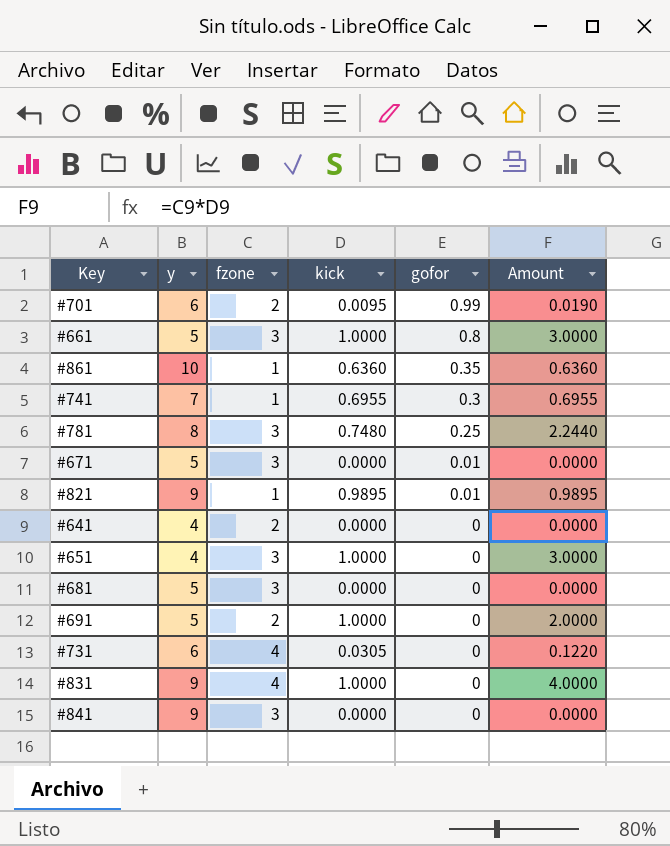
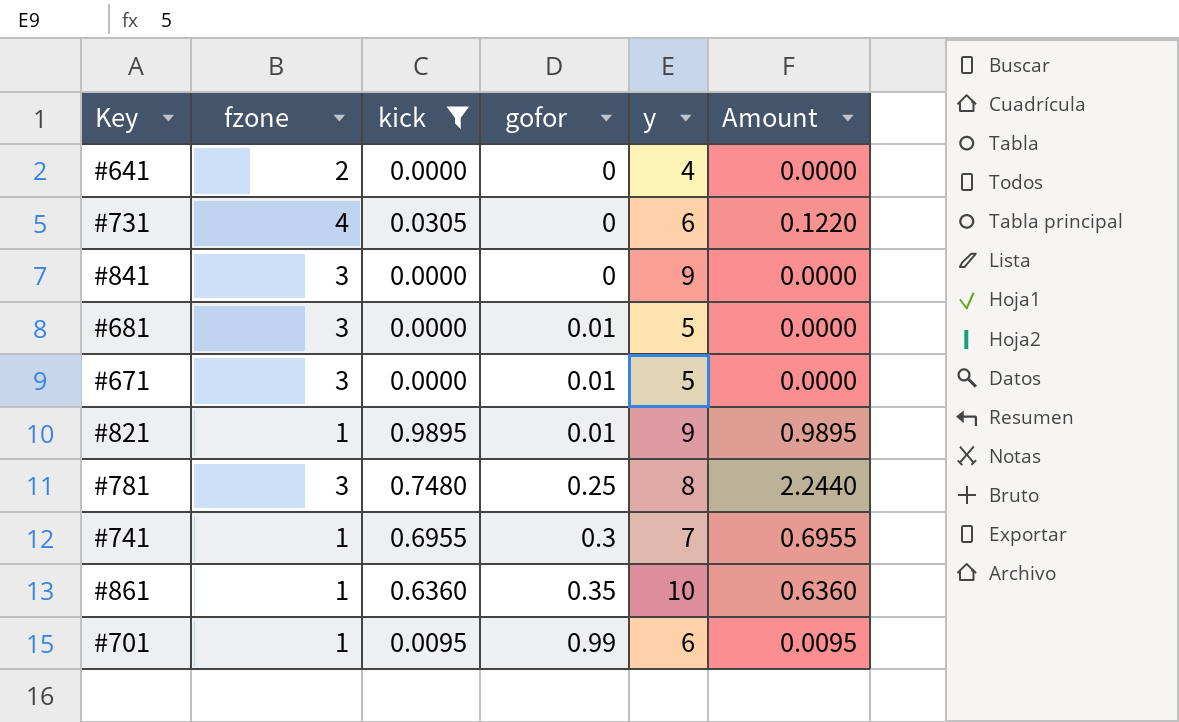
filter: none -> kick != 1.0000
row order: gofor descending -> gofor ascending
column y | position: 2 -> 5
#681 | gofor: 0 -> 0.01
#701 | fzone: 2 -> 1
#701 | Amount: 0.0190 -> 0.0095

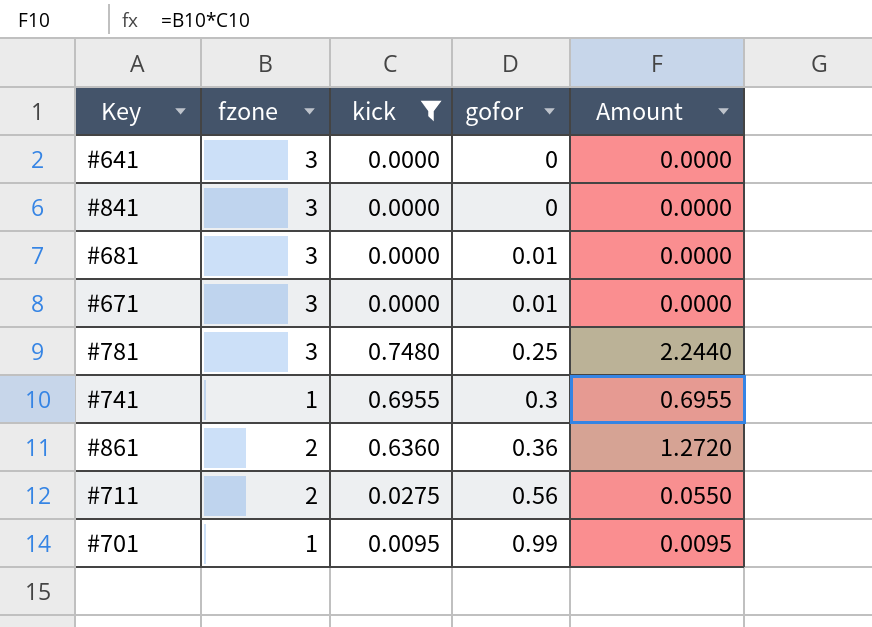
column y | position: 5 -> none
row #731: 4 | 0.0305 | 0 | 6 | 0.1220 -> none
row #821: 1 | 0.9895 | 0.01 | 9 | 0.9895 -> none
#641 | fzone: 2 -> 3
#861 | fzone: 1 -> 2
#861 | gofor: 0.35 -> 0.36
#861 | Amount: 0.6360 -> 1.2720
row #711: none -> 2 | 0.0275 | 0.56 | 0.0550

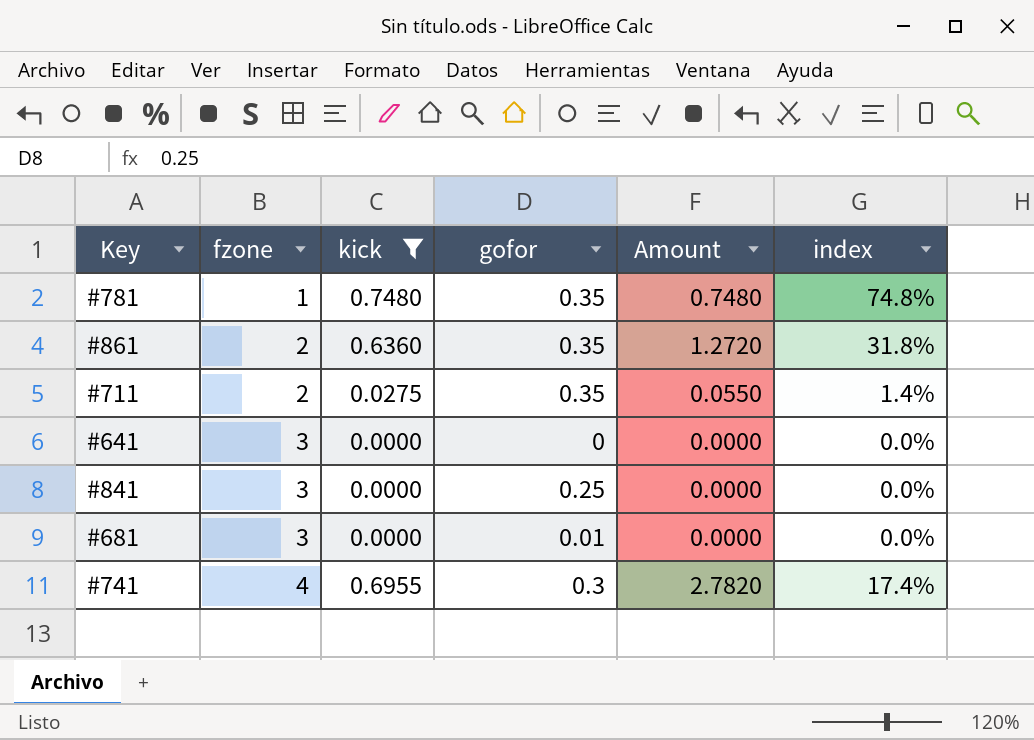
row order: gofor ascending -> fzone ascending
column index | formula: none -> [kick] / [fzone]
row #671: 3 | 0.0000 | 0.01 | 0.0000 -> none
row #701: 1 | 0.0095 | 0.99 | 0.0095 -> none
#781 | fzone: 3 -> 1
#781 | gofor: 0.25 -> 0.35
#781 | Amount: 2.2440 -> 0.7480
#861 | gofor: 0.36 -> 0.35
#711 | gofor: 0.56 -> 0.35
#841 | gofor: 0 -> 0.25
#741 | fzone: 1 -> 4
#741 | Amount: 0.6955 -> 2.7820

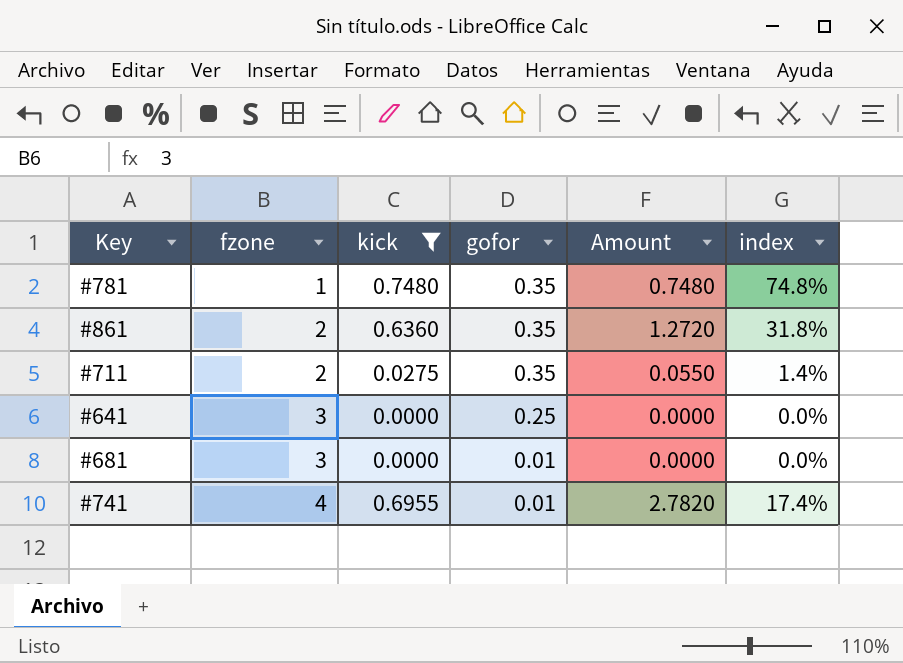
row #841: 3 | 0.0000 | 0.25 | 0.0000 | 0.0% -> none
#641 | gofor: 0 -> 0.25
#741 | gofor: 0.3 -> 0.01

